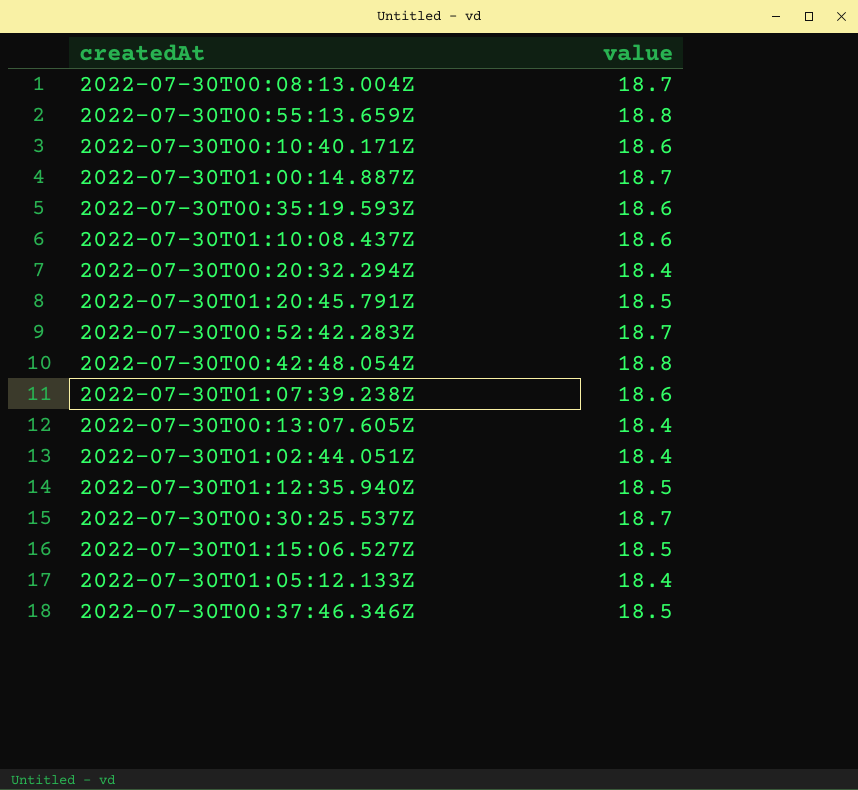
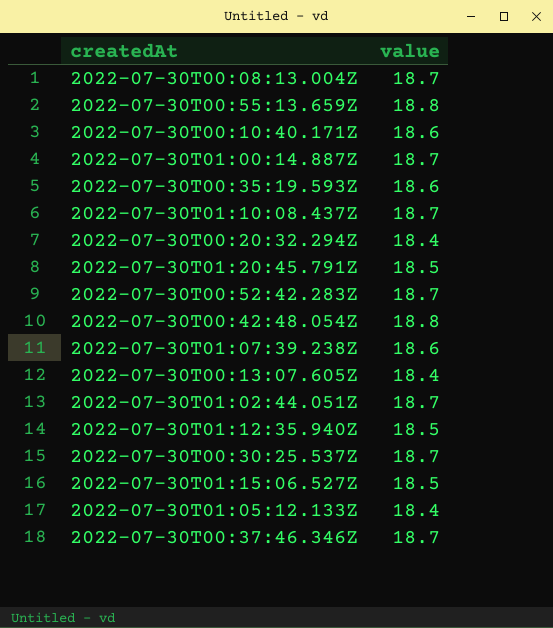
2022-07-30T01:10:08.437Z | value: 18.6 -> 18.7
2022-07-30T01:02:44.051Z | value: 18.4 -> 18.7
2022-07-30T00:37:46.346Z | value: 18.5 -> 18.7

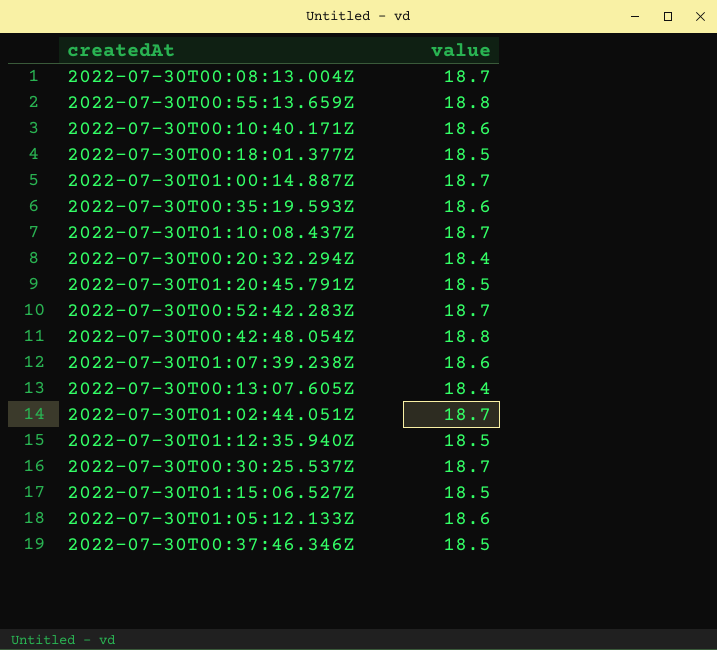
row 2022-07-30T00:18:01.377Z: none -> 18.5
2022-07-30T01:05:12.133Z | value: 18.4 -> 18.6
2022-07-30T00:37:46.346Z | value: 18.7 -> 18.5

